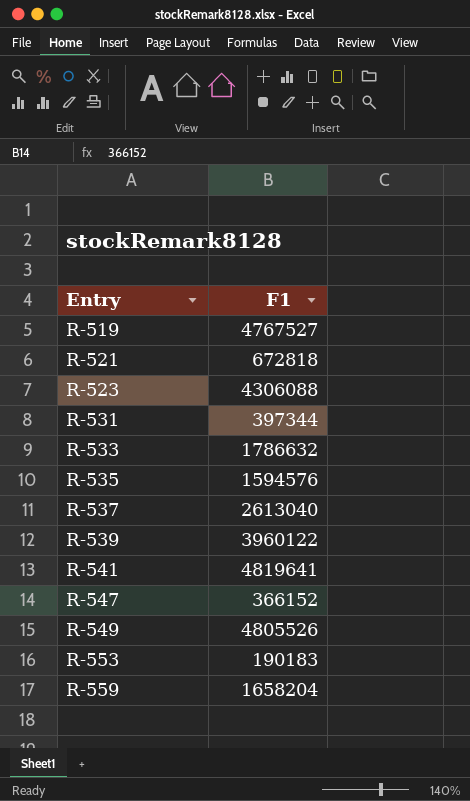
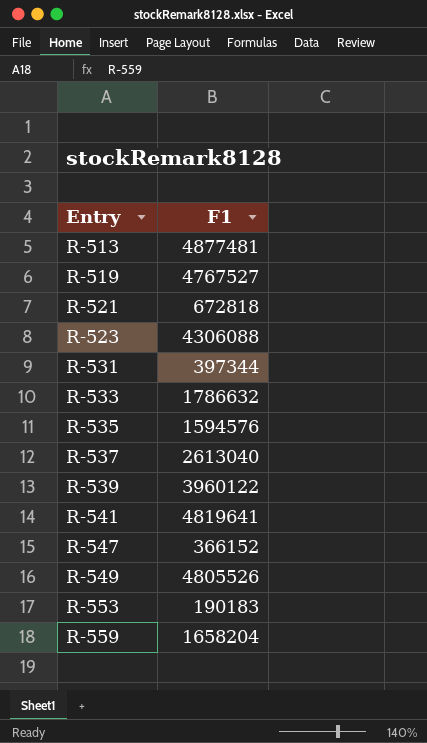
row R-513: none -> 4877481

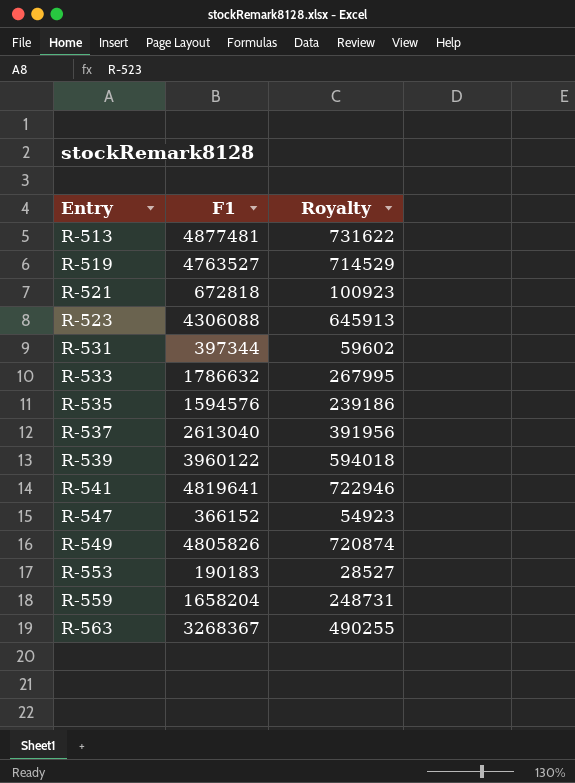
column Royalty | formula: none -> [F1] * 0.15
R-519 | F1: 4767527 -> 4763527
R-549 | F1: 4805526 -> 4805826
row R-563: none -> 3268367 | 490255

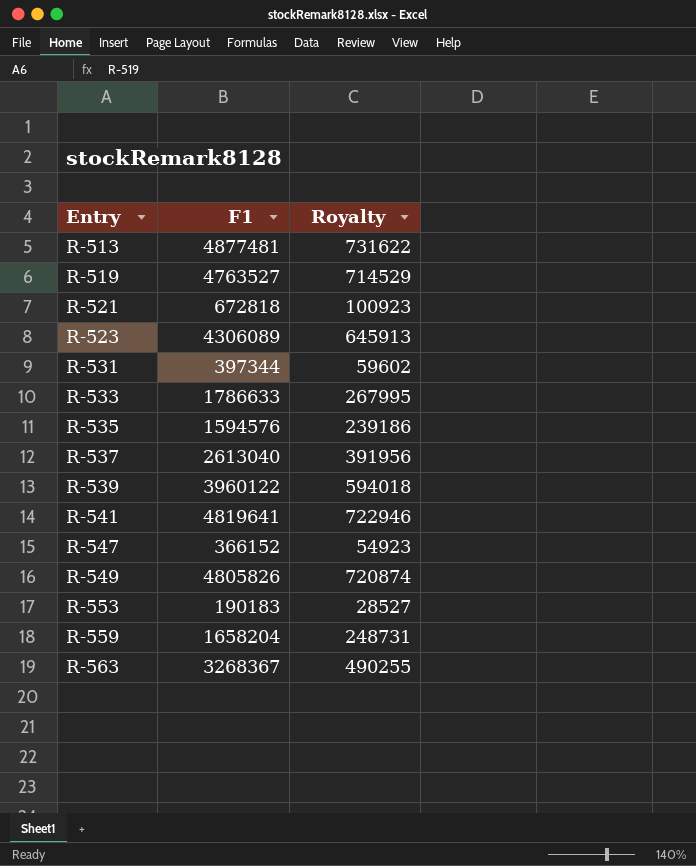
R-523 | F1: 4306088 -> 4306089
R-533 | F1: 1786632 -> 1786633

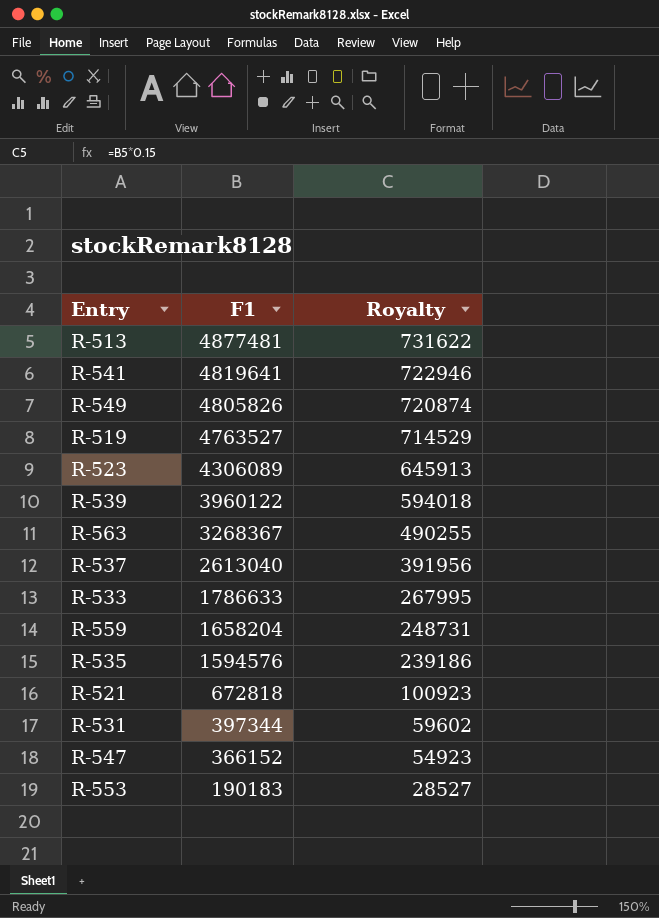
row order: Entry ascending -> F1 descending

